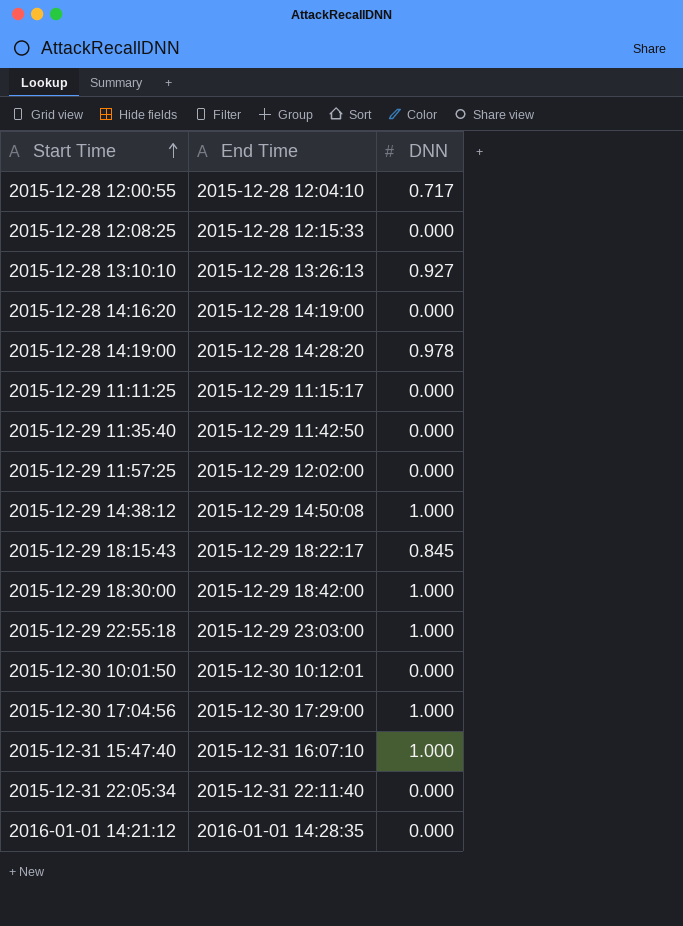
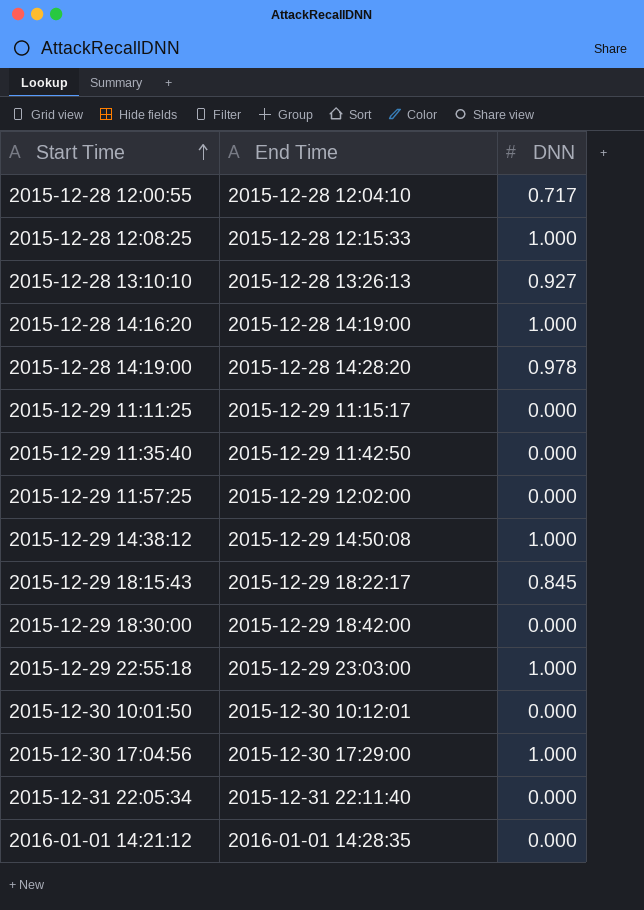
row 2015-12-31 15:47:40: 2015-12-31 16:07:10 | 1.000 -> none
2015-12-28 12:08:25 | DNN: 0.000 -> 1.000
2015-12-28 14:16:20 | DNN: 0.000 -> 1.000
2015-12-29 18:30:00 | DNN: 1.000 -> 0.000

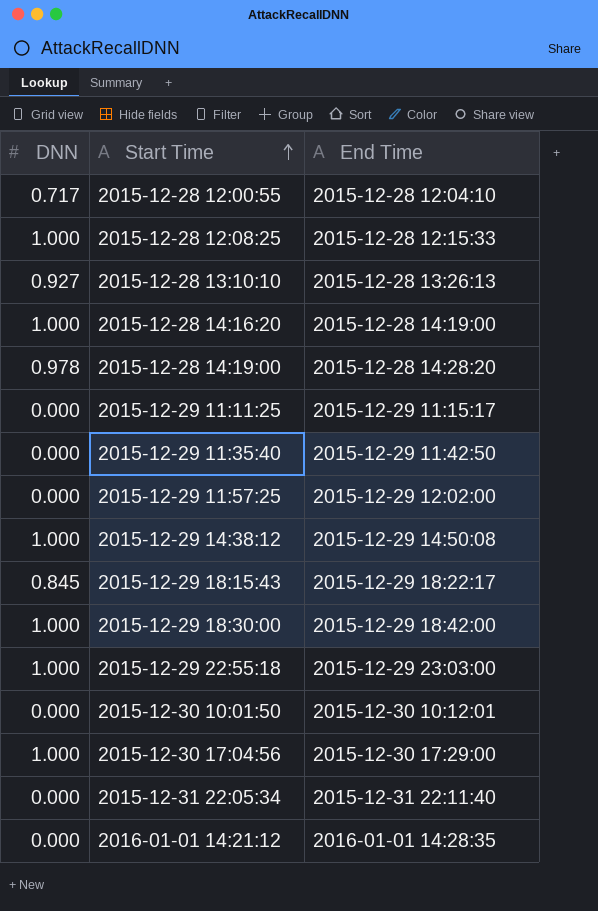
column DNN | position: 3 -> 1
2015-12-29 18:30:00 | DNN: 0.000 -> 1.000

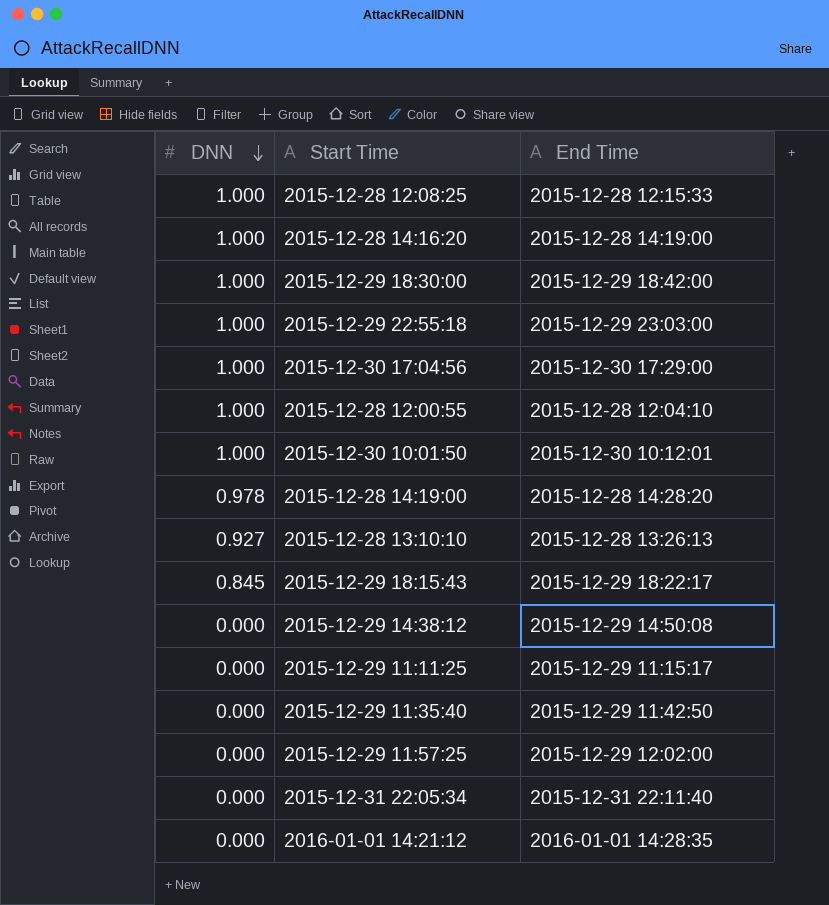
row order: Start Time ascending -> DNN descending
2015-12-28 12:00:55 | DNN: 0.717 -> 1.000
2015-12-30 10:01:50 | DNN: 0.000 -> 1.000
2015-12-29 14:38:12 | DNN: 1.000 -> 0.000

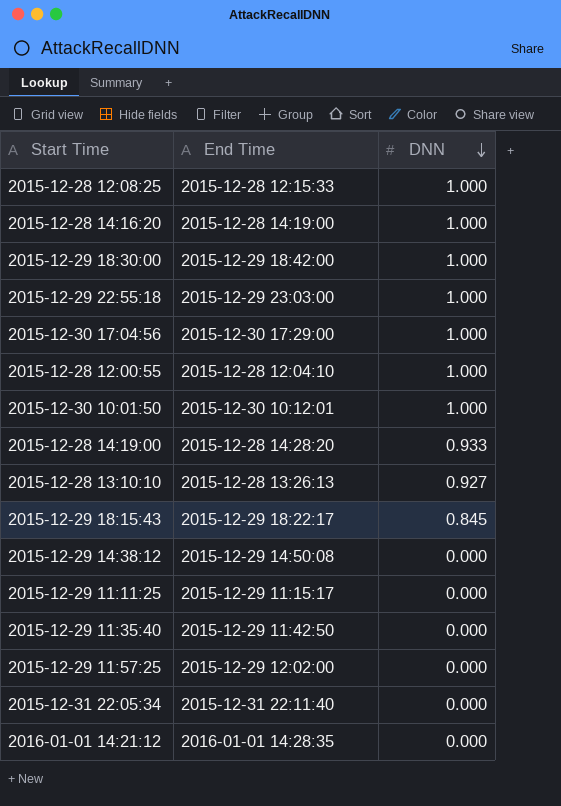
column DNN | position: 1 -> 3
2015-12-28 14:19:00 | DNN: 0.978 -> 0.933

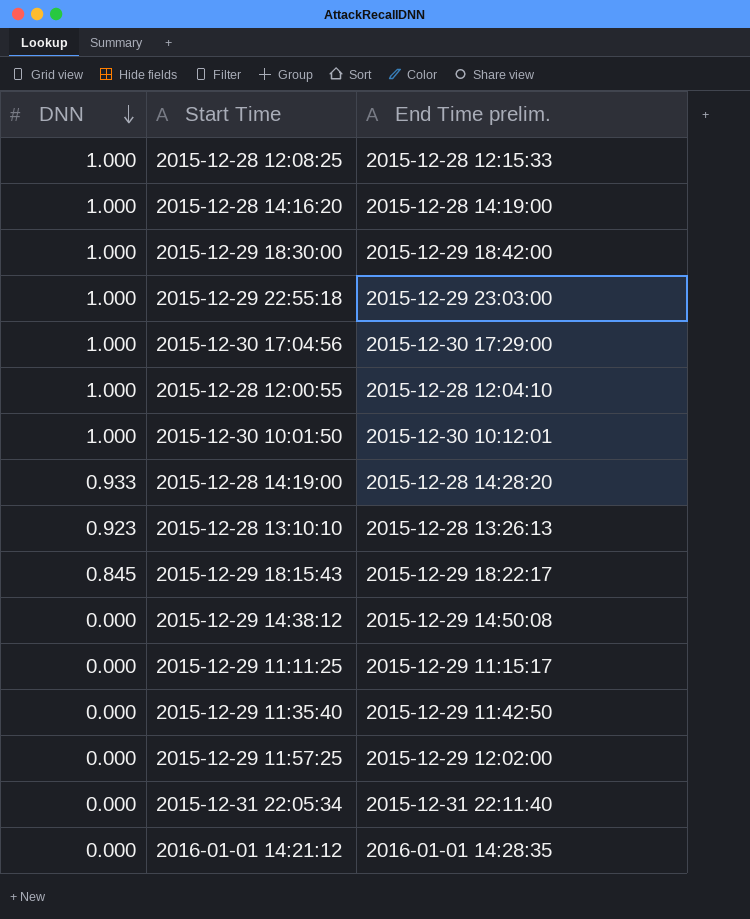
column DNN | position: 3 -> 1
column name: End Time -> End Time prelim.
2015-12-28 13:10:10 | DNN: 0.927 -> 0.923

